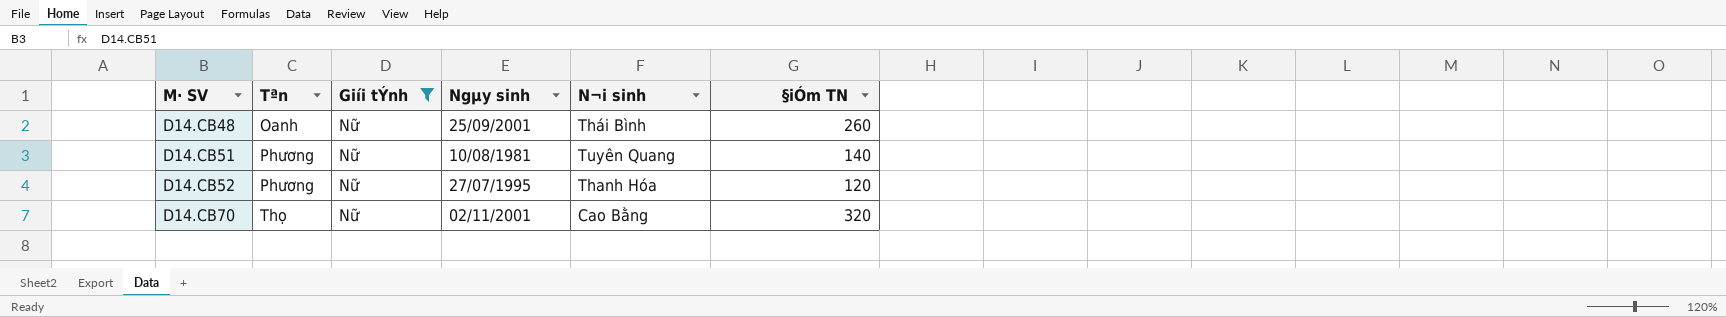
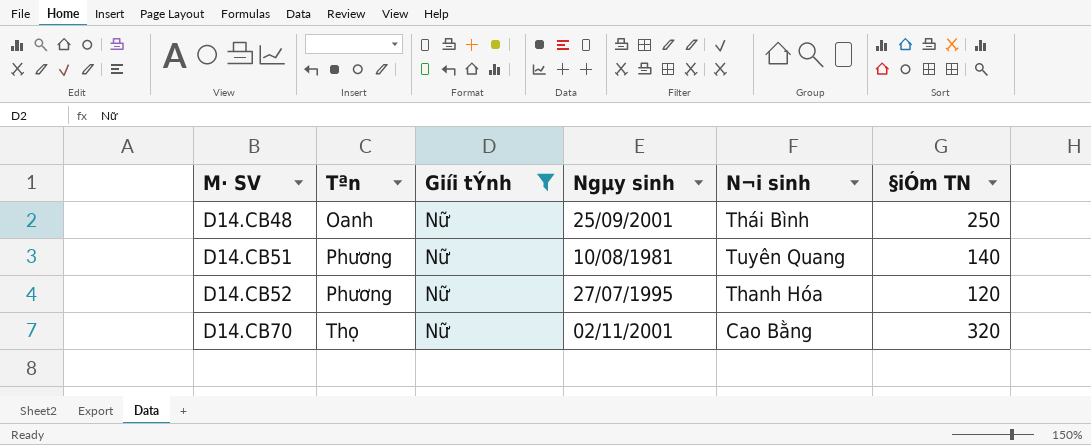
D14.CB48 | §iÓm TN: 260 -> 250

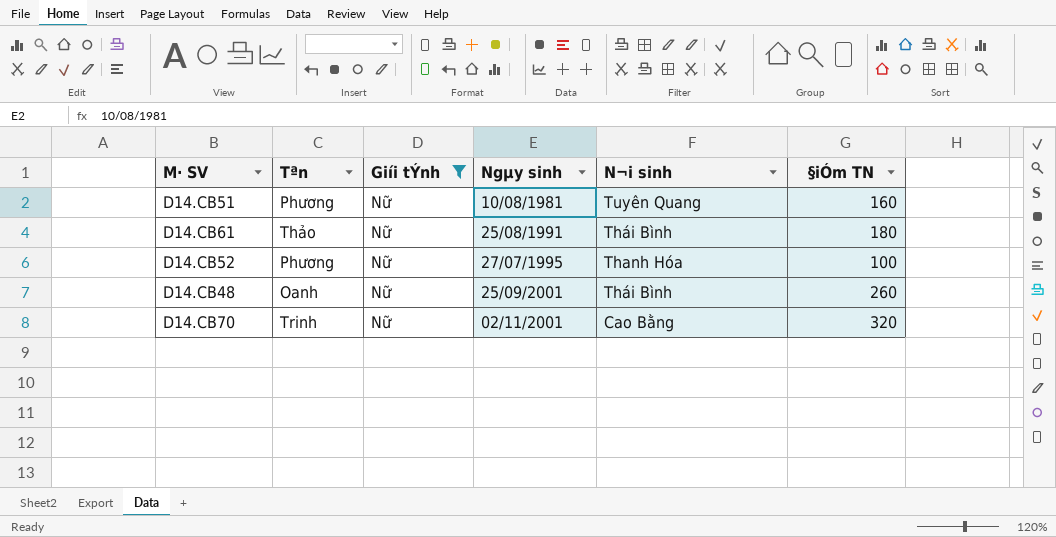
row order: M· SV ascending -> Ngµy sinh ascending
D14.CB51 | §iÓm TN: 140 -> 160
row D14.CB61: none -> Thảo | Nữ | 25/08/1991 | Thái Bình | 180
D14.CB52 | §iÓm TN: 120 -> 100
D14.CB48 | §iÓm TN: 250 -> 260
D14.CB70 | Tªn: Thọ -> Trinh

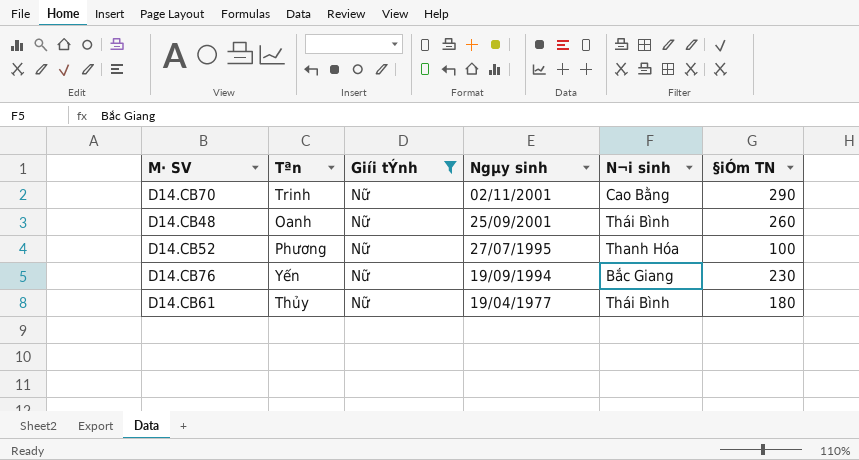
row order: Ngµy sinh ascending -> Ngµy sinh descending
row D14.CB51: Phương | Nữ | 10/08/1981 | Tuyên Quang | 160 -> none
D14.CB70 | §iÓm TN: 320 -> 290
row D14.CB76: none -> Yến | Nữ | 19/09/1994 | Bắc Giang | 230
D14.CB61 | Tªn: Thảo -> Thủy
D14.CB61 | Ngµy sinh: 25/08/1991 -> 19/04/1977

